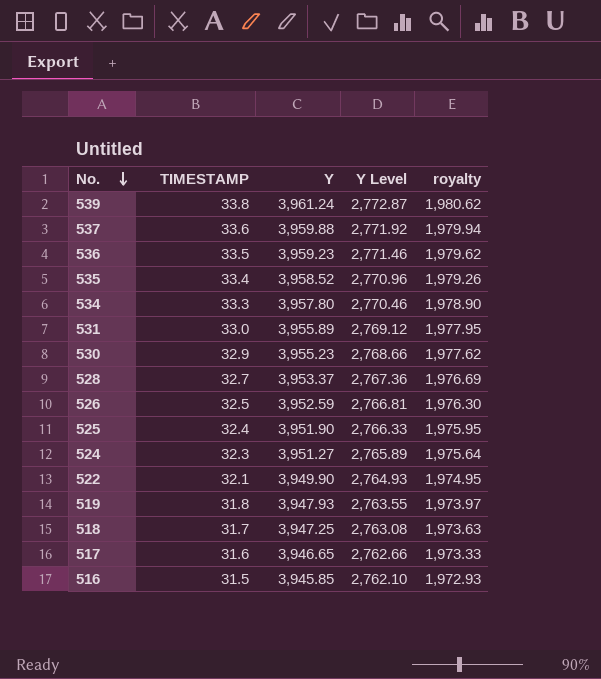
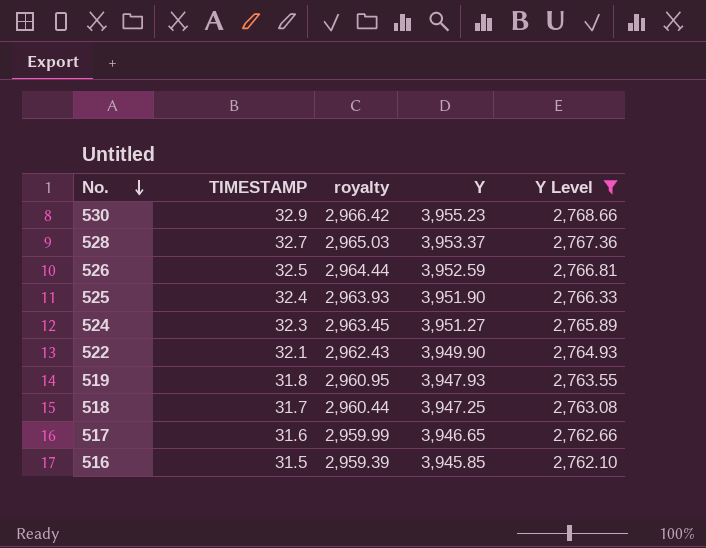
filter: none -> Y Level <= 2,768.66
column royalty | formula: [Y] * 0.5 -> [Y] * 0.75
column royalty | position: 5 -> 3

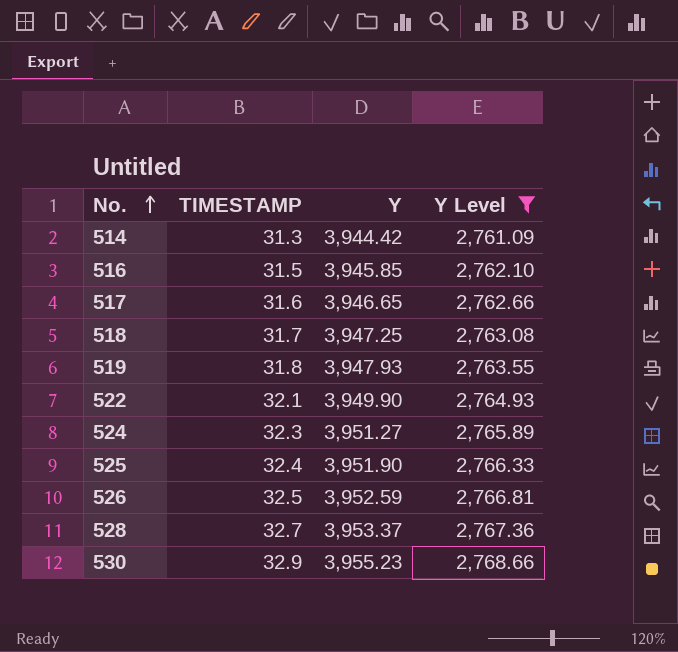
row order: No. descending -> No. ascending
column royalty | formula: [Y] * 0.75 -> none
row 514: none -> 31.3 | 3,944.42 | 2,761.09

